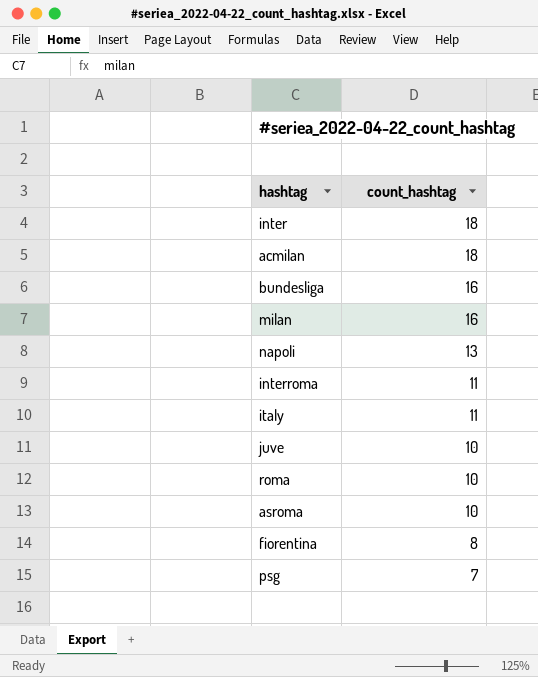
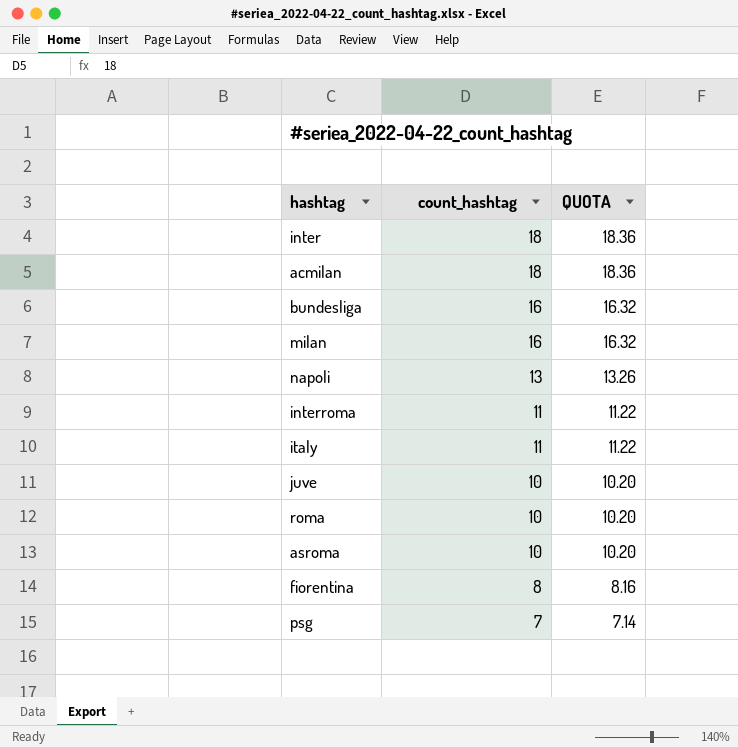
column QUOTA | formula: none -> [count_hashtag] * 1.02

